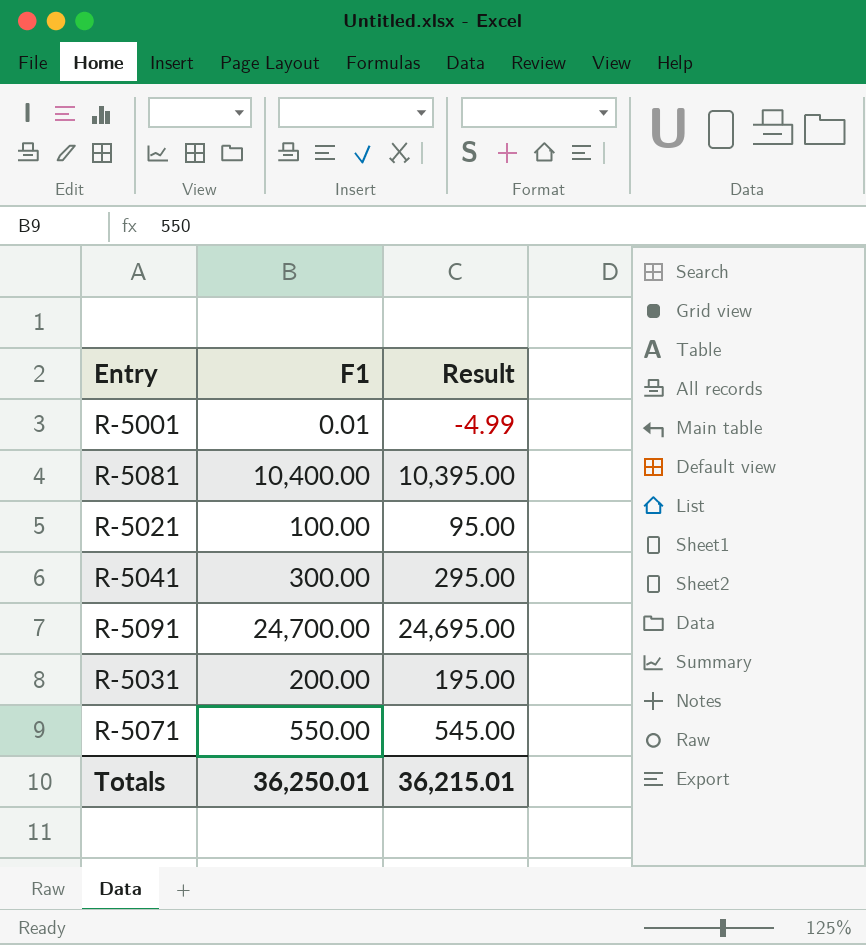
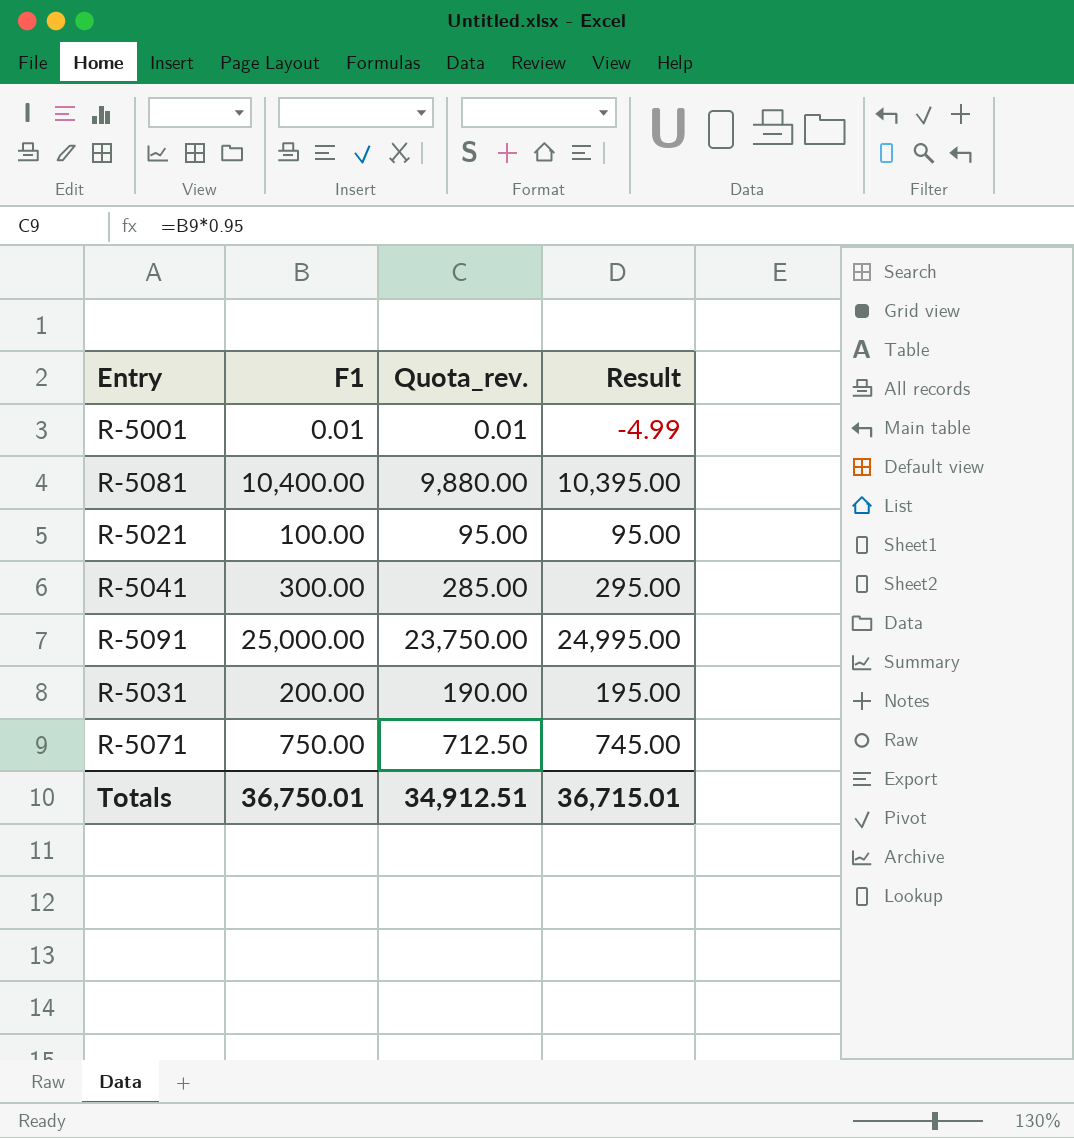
column Quota_rev. | formula: none -> [F1] * 0.95
R-5091 | F1: 24,700.00 -> 25,000.00
R-5091 | Result: 24,695.00 -> 24,995.00
R-5071 | F1: 550.00 -> 750.00
R-5071 | Result: 545.00 -> 745.00
Totals | F1: 36,250.01 -> 36,750.01
Totals | Result: 36,215.01 -> 36,715.01

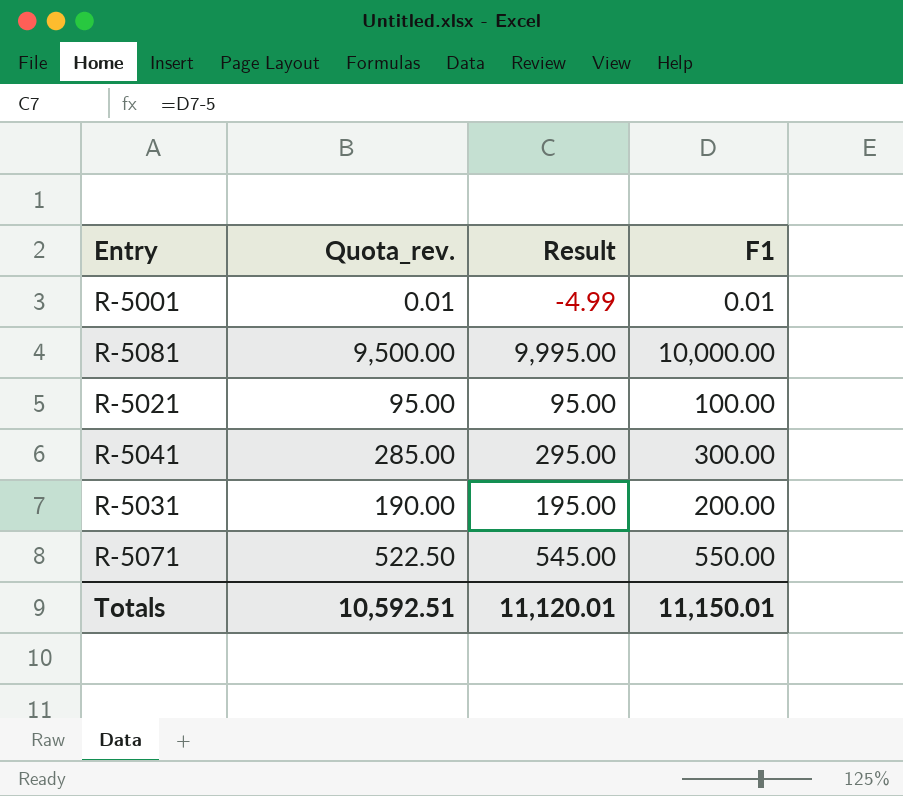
column F1 | position: 2 -> 4
row R-5091: 25,000.00 | 23,750.00 | 24,995.00 -> none
R-5081 | Quota_rev.: 9,880.00 -> 9,500.00
R-5081 | Result: 10,395.00 -> 9,995.00
R-5081 | F1: 10,400.00 -> 10,000.00
R-5071 | Quota_rev.: 712.50 -> 522.50
R-5071 | Result: 745.00 -> 545.00
R-5071 | F1: 750.00 -> 550.00
Totals | Quota_rev.: 34,912.51 -> 10,592.51
Totals | Result: 36,715.01 -> 11,120.01
Totals | F1: 36,750.01 -> 11,150.01

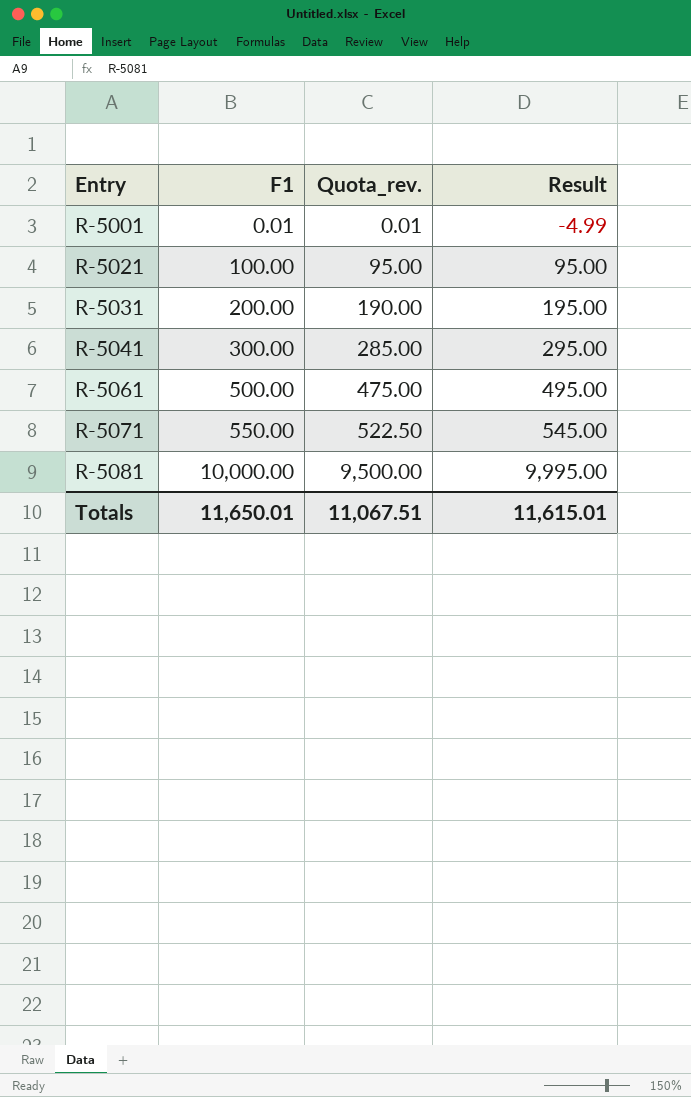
row order: none -> Entry ascending
column F1 | position: 4 -> 2
row R-5061: none -> 500.00 | 475.00 | 495.00
Totals | F1: 11,150.01 -> 11,650.01
Totals | Quota_rev.: 10,592.51 -> 11,067.51
Totals | Result: 11,120.01 -> 11,615.01

